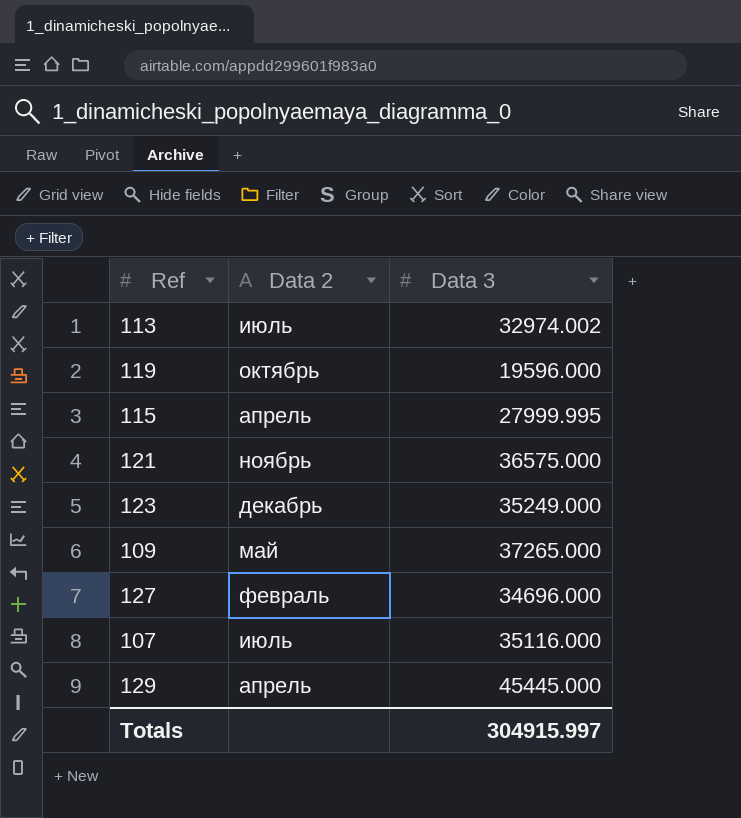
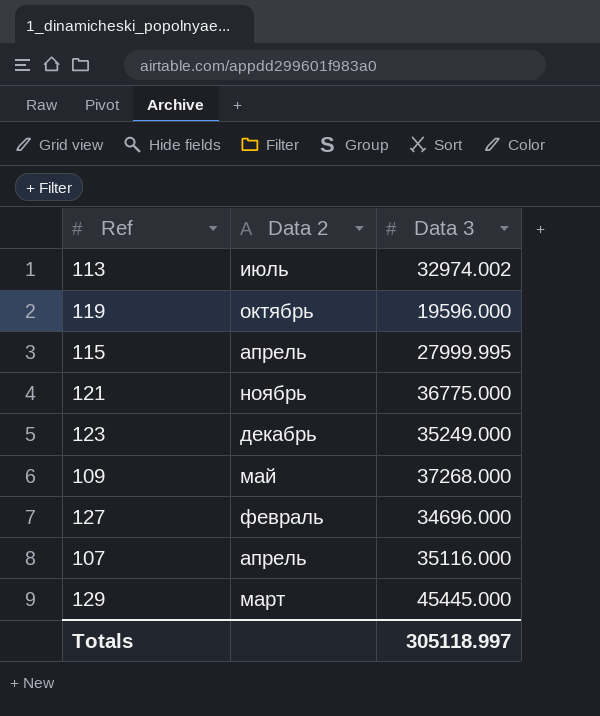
121 | Data 3: 36575.000 -> 36775.000
109 | Data 3: 37265.000 -> 37268.000
107 | Data 2: июль -> апрель
129 | Data 2: апрель -> март
Totals | Data 3: 304915.997 -> 305118.997

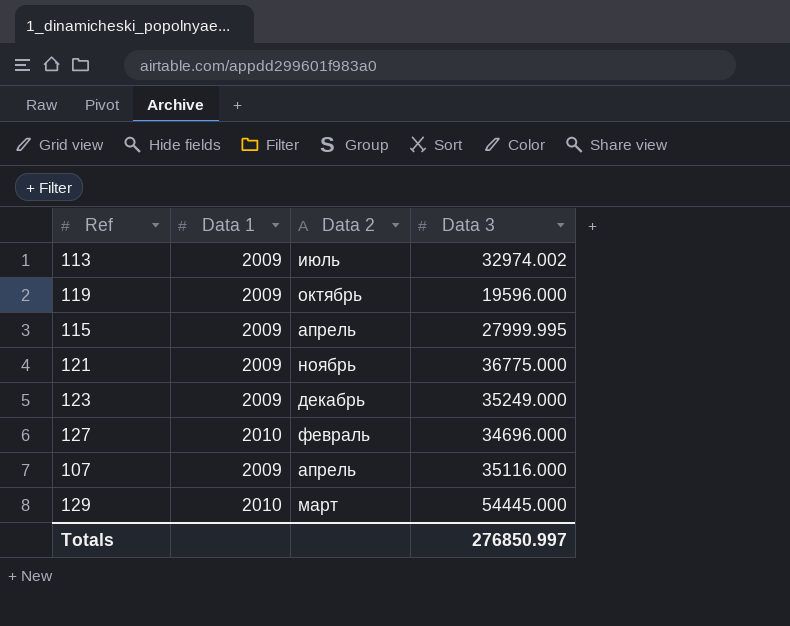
column Data 1 | position: none -> 2
row 109: май | 37268.000 -> none
129 | Data 3: 45445.000 -> 54445.000
Totals | Data 3: 305118.997 -> 276850.997

